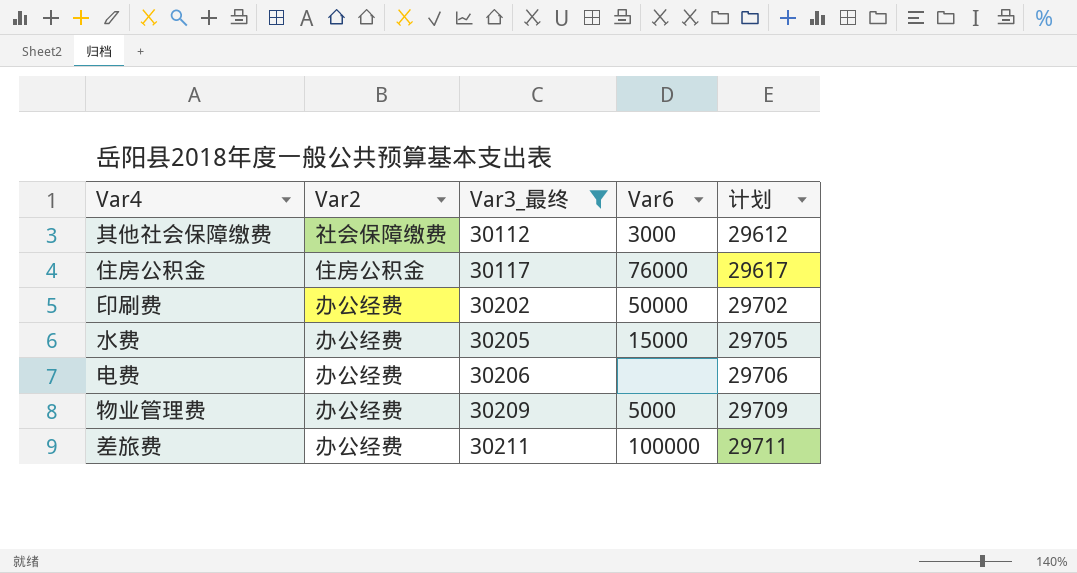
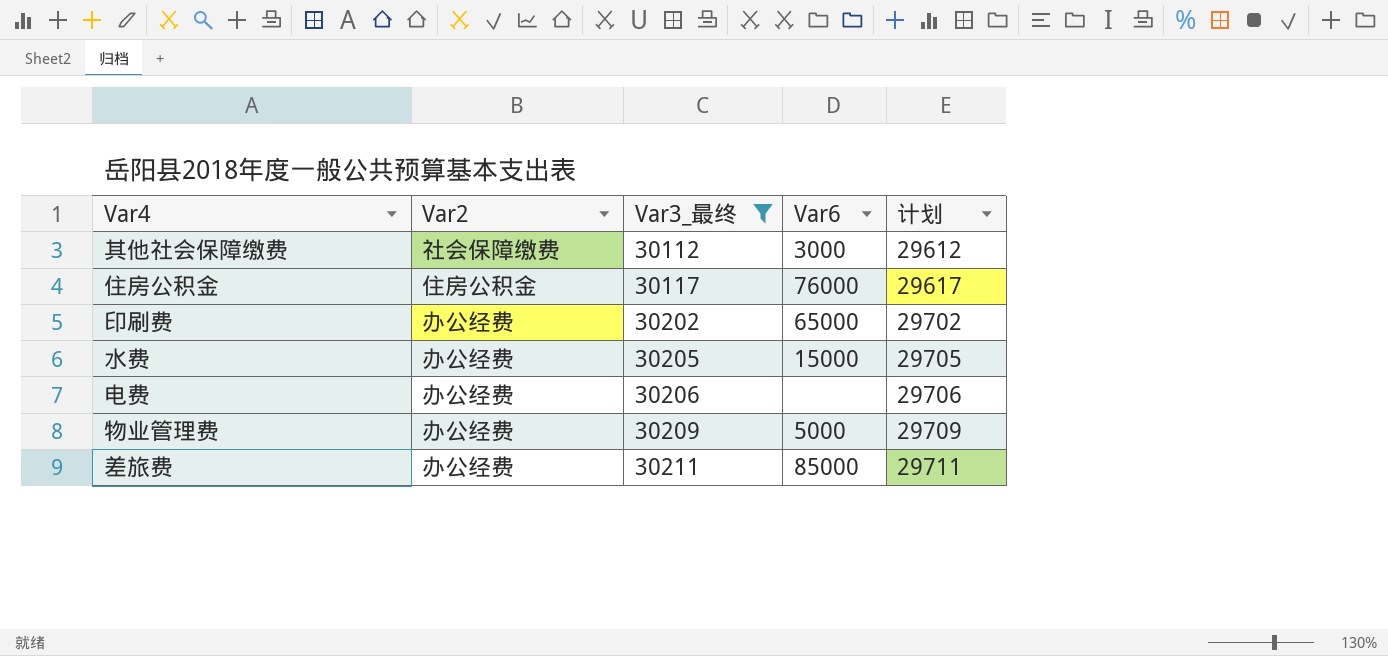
印刷费 | Var6: 50000 -> 65000
差旅费 | Var6: 100000 -> 85000

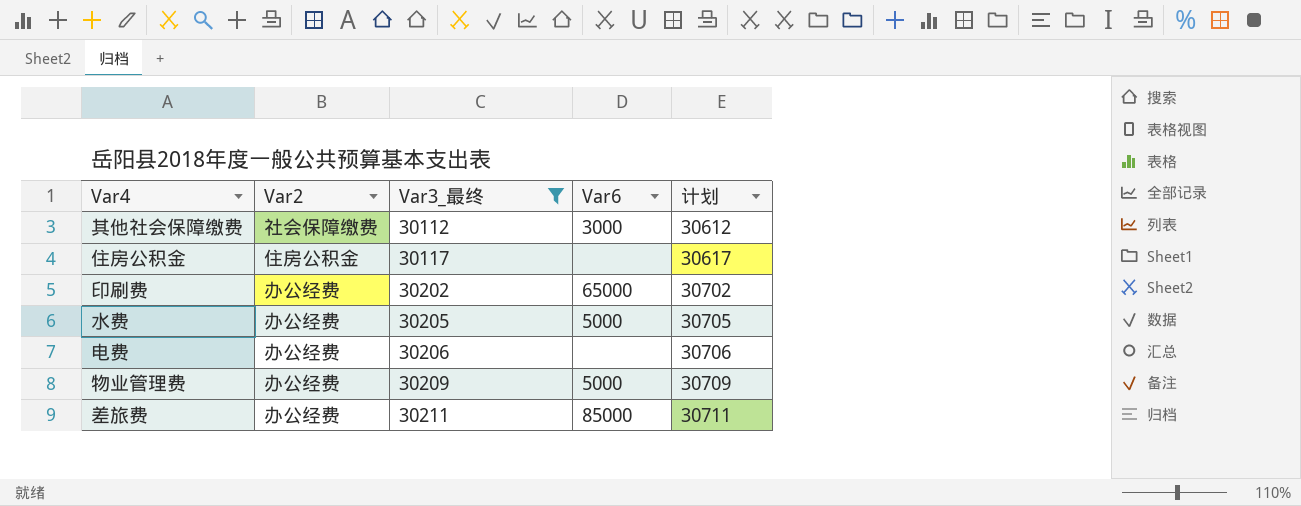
column 计划 | formula: [Var3_最终] - 500 -> [Var3_最终] + 500
住房公积金 | Var6: 76000 -> none
水费 | Var6: 15000 -> 5000

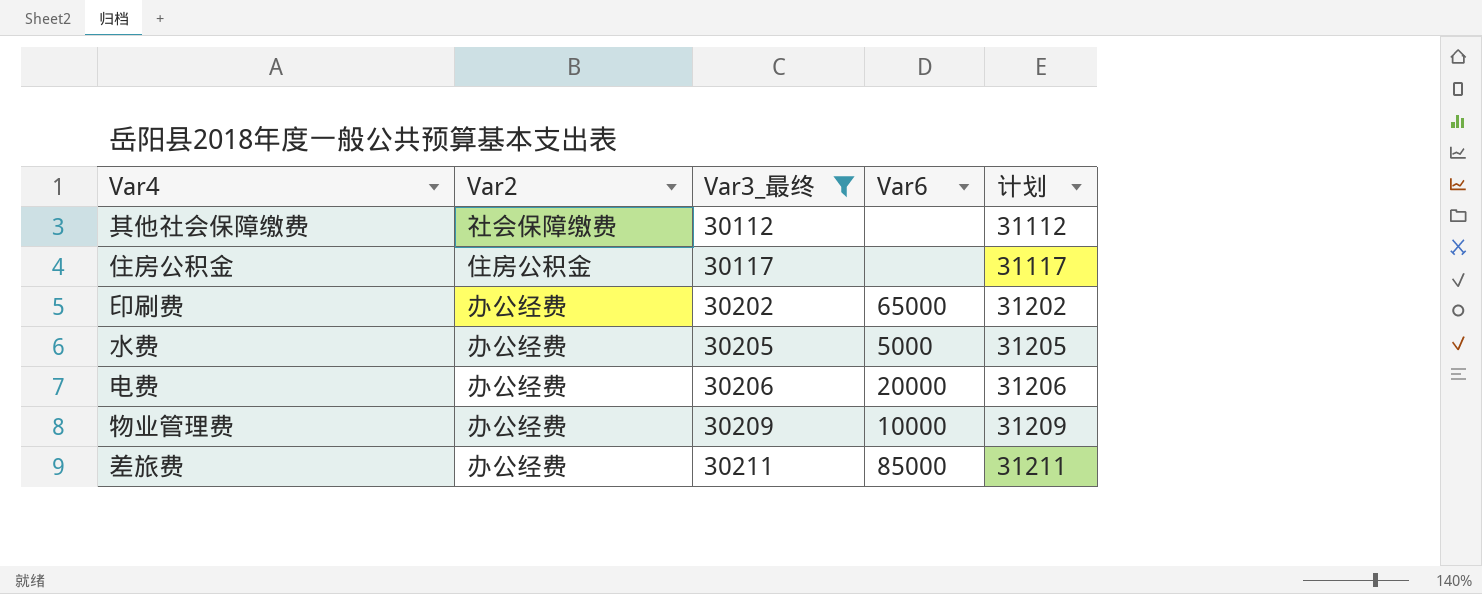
column 计划 | formula: [Var3_最终] + 500 -> [Var3_最终] + 1000
其他社会保障缴费 | Var6: 3000 -> none
电费 | Var6: none -> 20000
物业管理费 | Var6: 5000 -> 10000

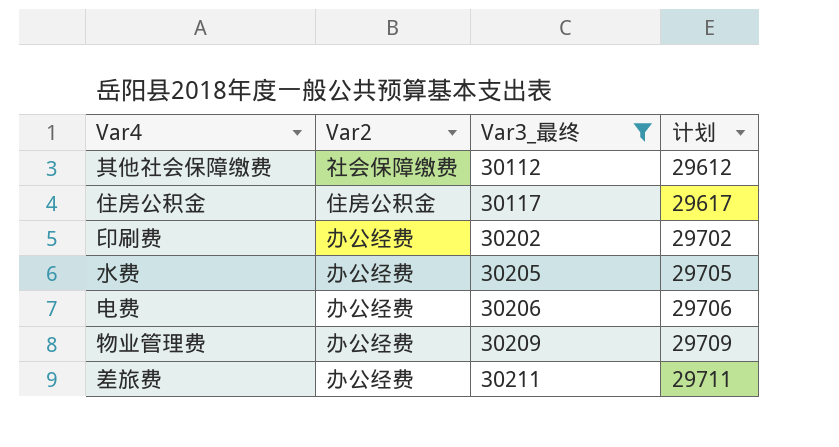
column Var6 | position: 4 -> none
column 计划 | formula: [Var3_最终] + 1000 -> [Var3_最终] - 500

